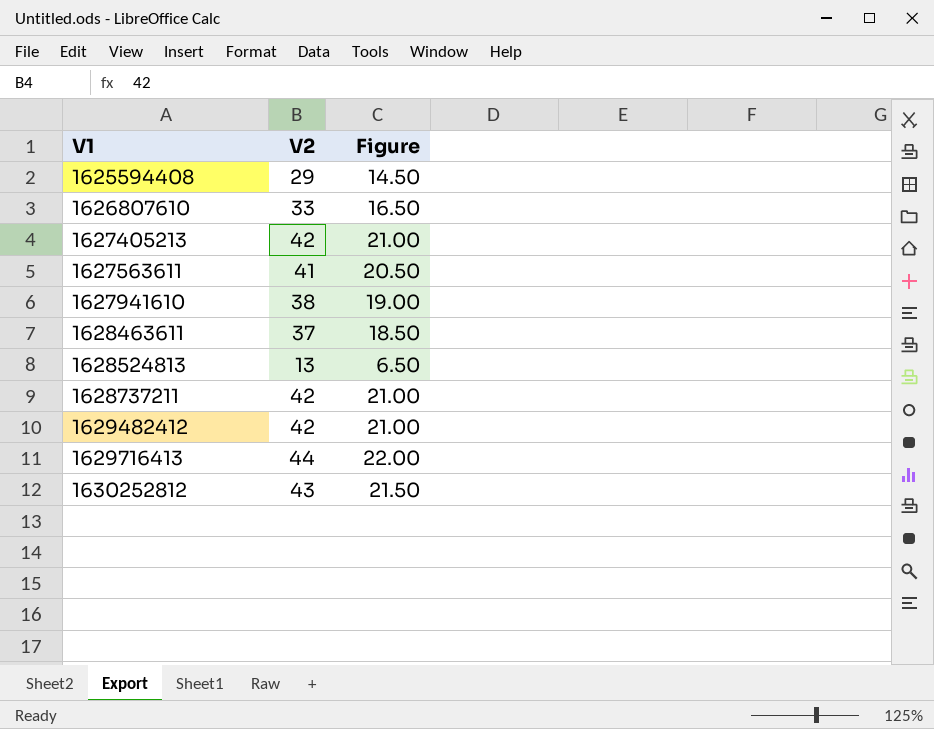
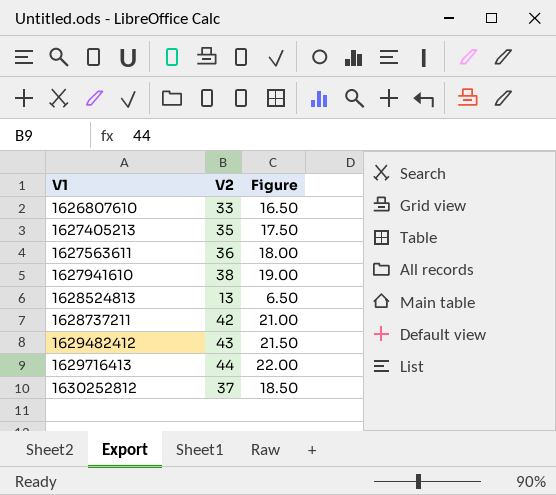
row 1625594408: 29 | 14.50 -> none
row 1628463611: 37 | 18.50 -> none
1627405213 | V2: 42 -> 35
1627405213 | Figure: 21.00 -> 17.50
1627563611 | V2: 41 -> 36
1627563611 | Figure: 20.50 -> 18.00
1629482412 | V2: 42 -> 43
1629482412 | Figure: 21.00 -> 21.50
1630252812 | V2: 43 -> 37
1630252812 | Figure: 21.50 -> 18.50

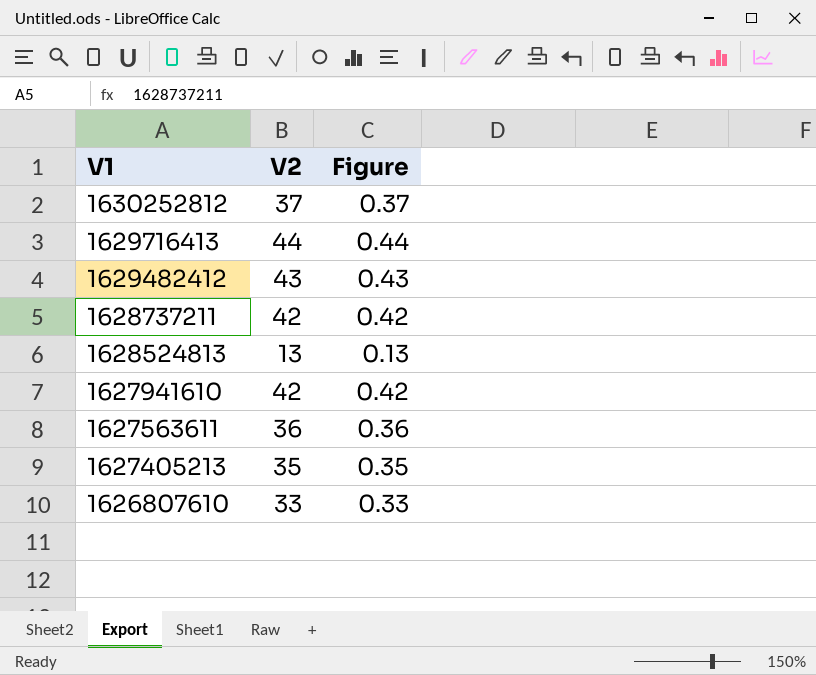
row order: V1 ascending -> V1 descending
column Figure | formula: [V2] * 0.5 -> [V2] * 0.01
1627941610 | V2: 38 -> 42

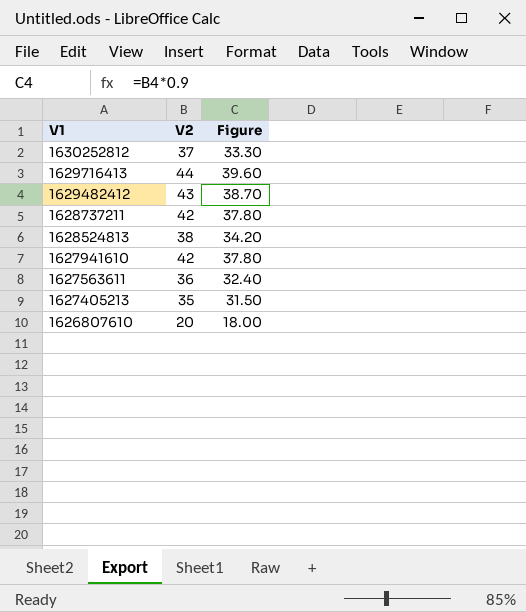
column Figure | formula: [V2] * 0.01 -> [V2] * 0.9
1628524813 | V2: 13 -> 38
1626807610 | V2: 33 -> 20

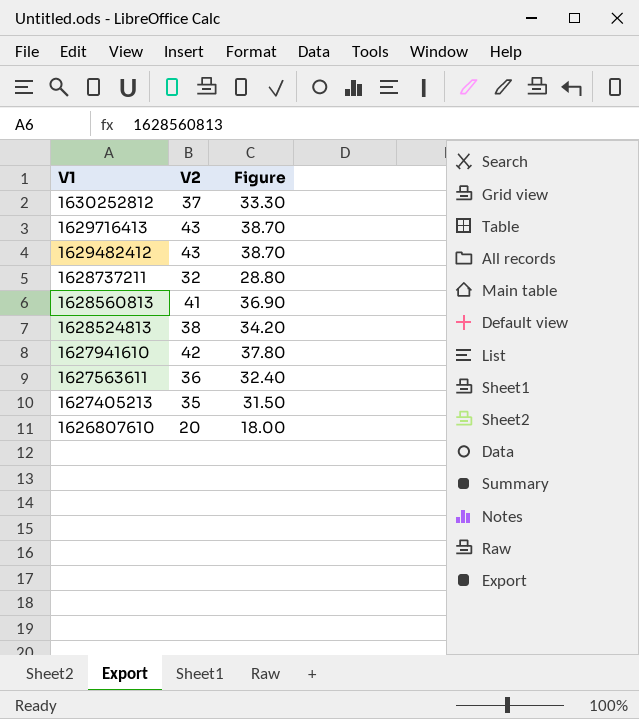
1629716413 | V2: 44 -> 43
1629716413 | Figure: 39.60 -> 38.70
1628737211 | V2: 42 -> 32
1628737211 | Figure: 37.80 -> 28.80
row 1628560813: none -> 41 | 36.90

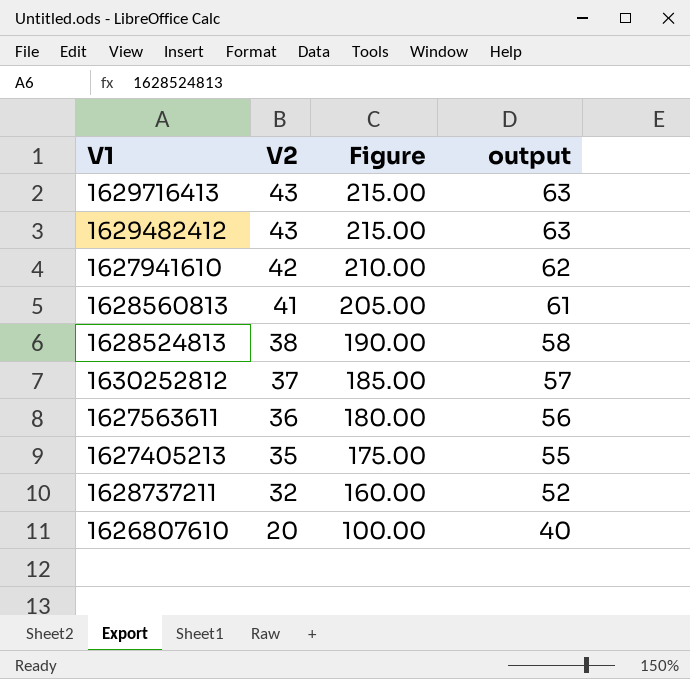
row order: V1 descending -> V2 descending
column Figure | formula: [V2] * 0.9 -> [V2] * 5
column output | formula: none -> [V2] + 20

